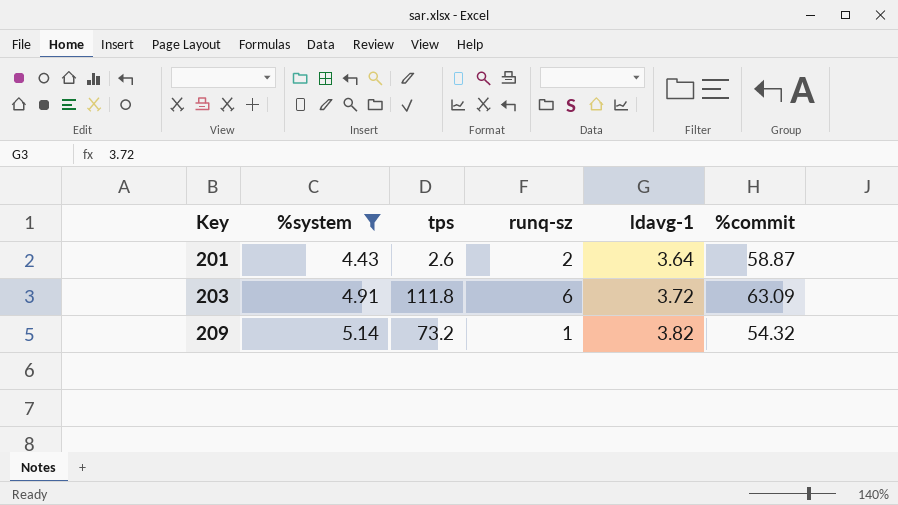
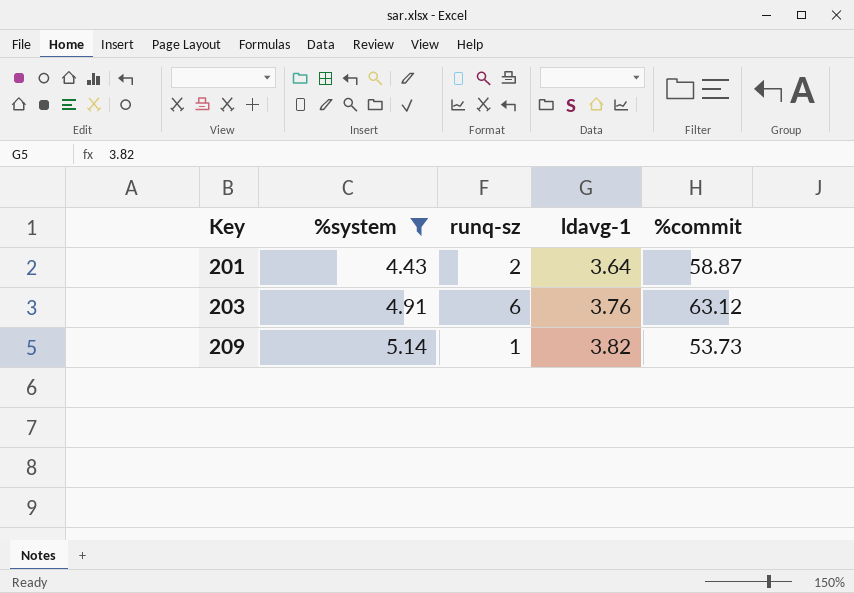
column tps | position: 3 -> none
203 | ldavg-1: 3.72 -> 3.76
203 | %commit: 63.09 -> 63.12
209 | %commit: 54.32 -> 53.73

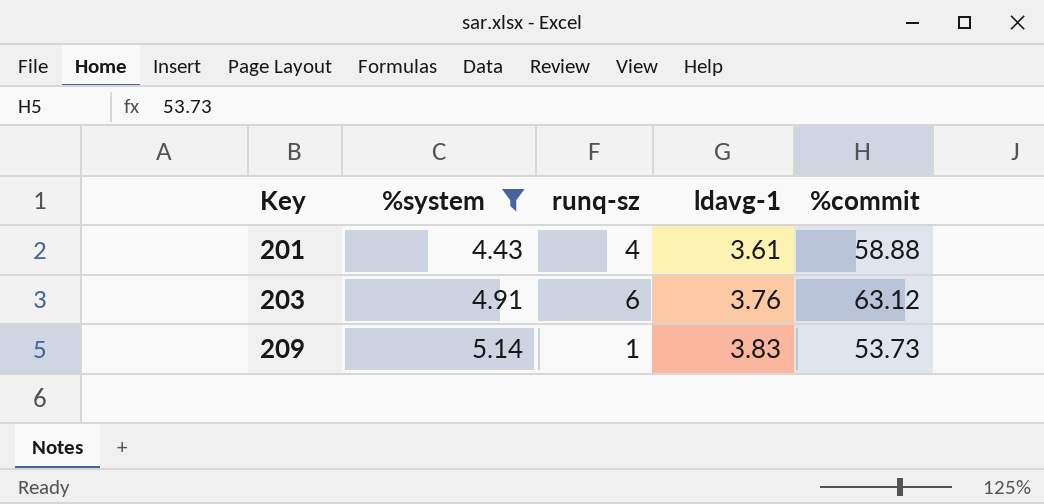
201 | runq-sz: 2 -> 4
201 | ldavg-1: 3.64 -> 3.61
201 | %commit: 58.87 -> 58.88
209 | ldavg-1: 3.82 -> 3.83

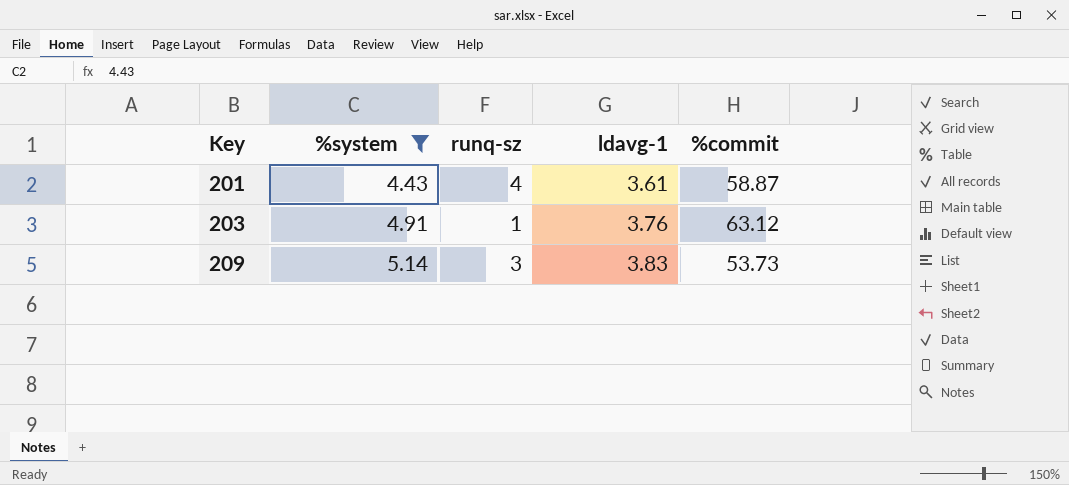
201 | %commit: 58.88 -> 58.87
203 | runq-sz: 6 -> 1
209 | runq-sz: 1 -> 3

